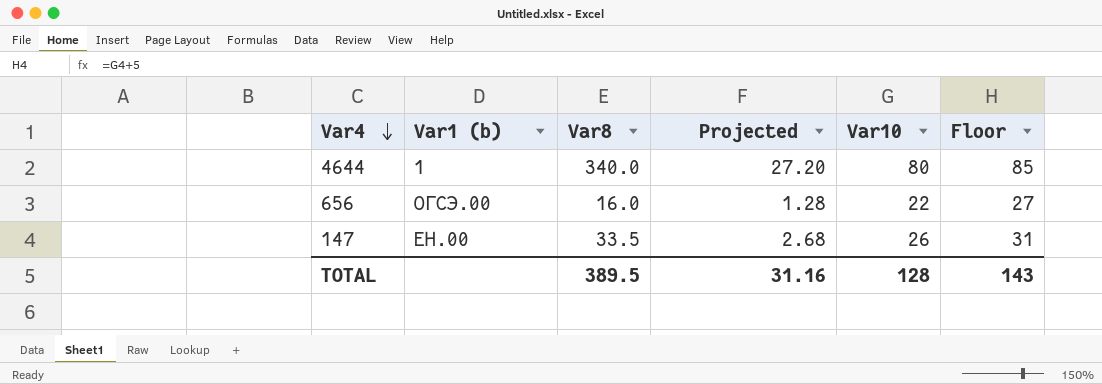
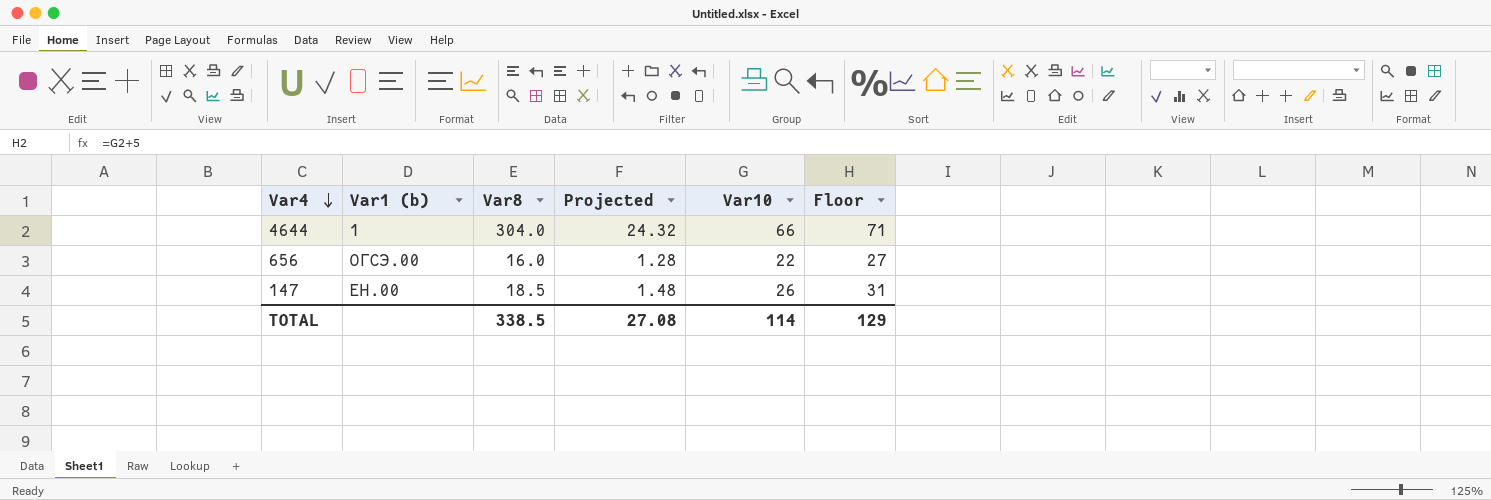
4644 | Var8: 340.0 -> 304.0
4644 | Projected: 27.20 -> 24.32
4644 | Var10: 80 -> 66
4644 | Floor: 85 -> 71
147 | Var8: 33.5 -> 18.5
147 | Projected: 2.68 -> 1.48
TOTAL | Var8: 389.5 -> 338.5
TOTAL | Projected: 31.16 -> 27.08
TOTAL | Var10: 128 -> 114
TOTAL | Floor: 143 -> 129

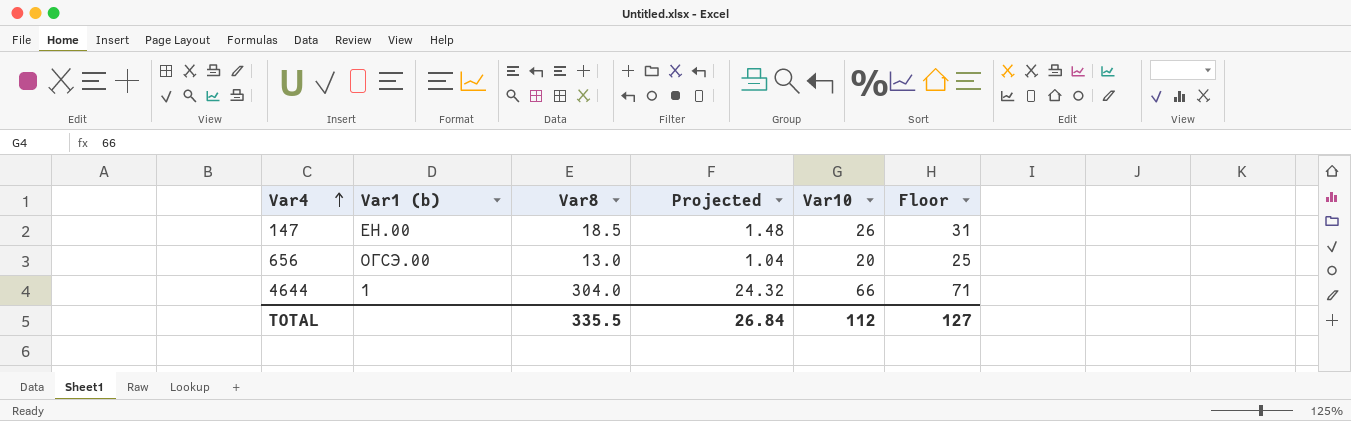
row order: Var4 descending -> Var4 ascending
656 | Var8: 16.0 -> 13.0
656 | Projected: 1.28 -> 1.04
656 | Var10: 22 -> 20
656 | Floor: 27 -> 25
TOTAL | Var8: 338.5 -> 335.5
TOTAL | Projected: 27.08 -> 26.84
TOTAL | Var10: 114 -> 112
TOTAL | Floor: 129 -> 127

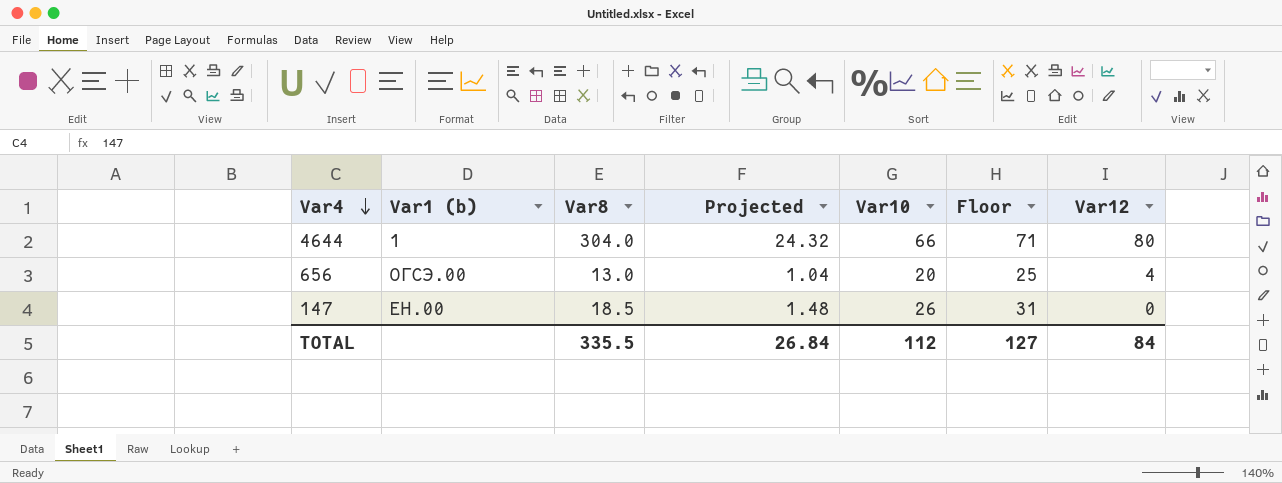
row order: Var4 ascending -> Var4 descending
column Var12 | position: none -> 7

